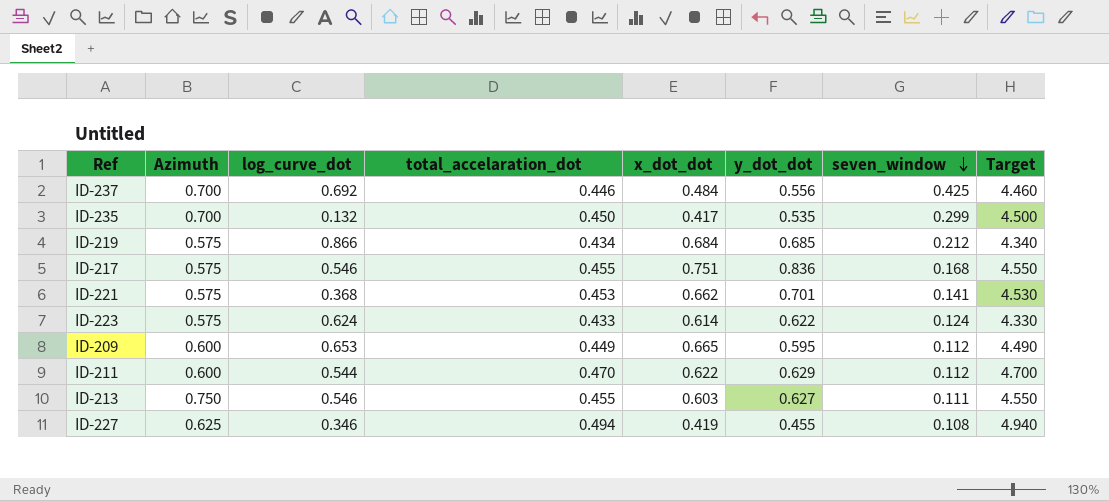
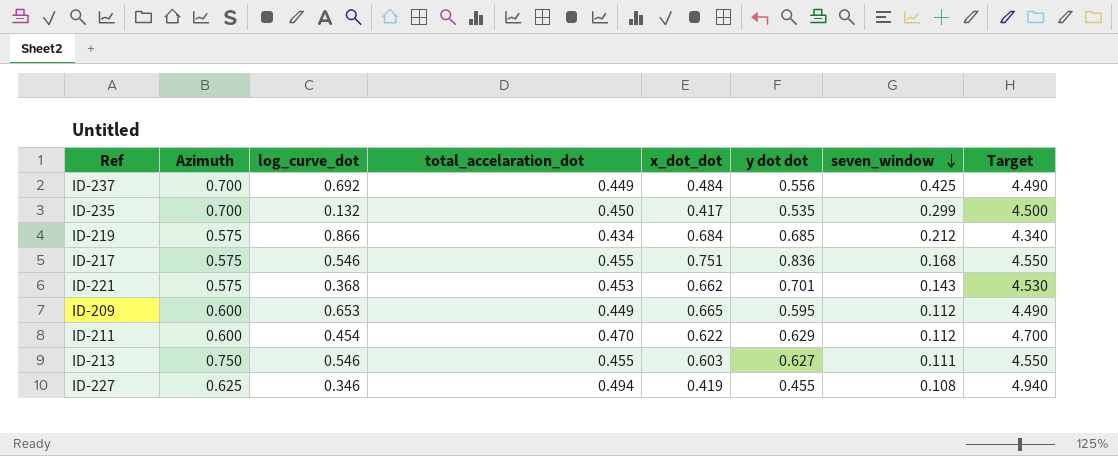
column name: y_dot_dot -> y dot dot
row ID-223: 0.575 | 0.624 | 0.433 | 0.614 | 0.622 | 0.124 | 4.330 -> none
ID-237 | total_accelaration_dot: 0.446 -> 0.449
ID-237 | Target: 4.460 -> 4.490
ID-221 | seven_window: 0.141 -> 0.143
ID-211 | log_curve_dot: 0.544 -> 0.454

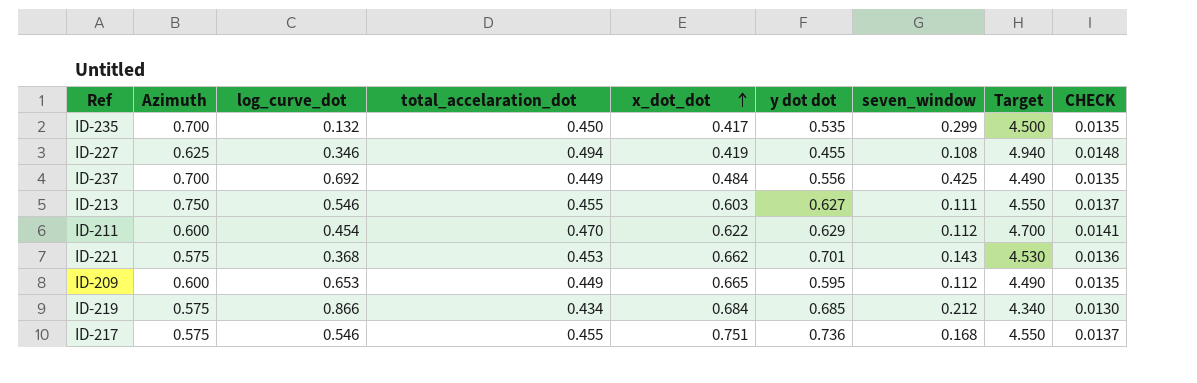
row order: seven_window descending -> x_dot_dot ascending
column CHECK | formula: none -> [total_accelaration_dot] * 0.03
ID-217 | y dot dot: 0.836 -> 0.736

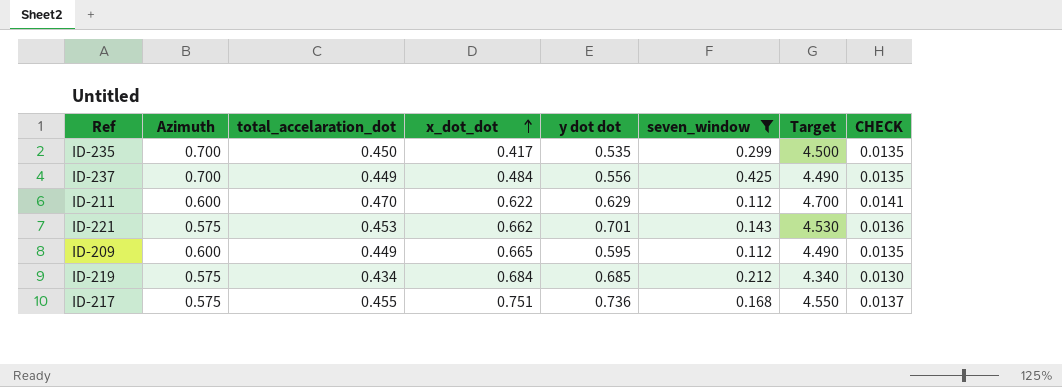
filter: none -> seven_window >= 0.112
column log_curve_dot | position: 3 -> none

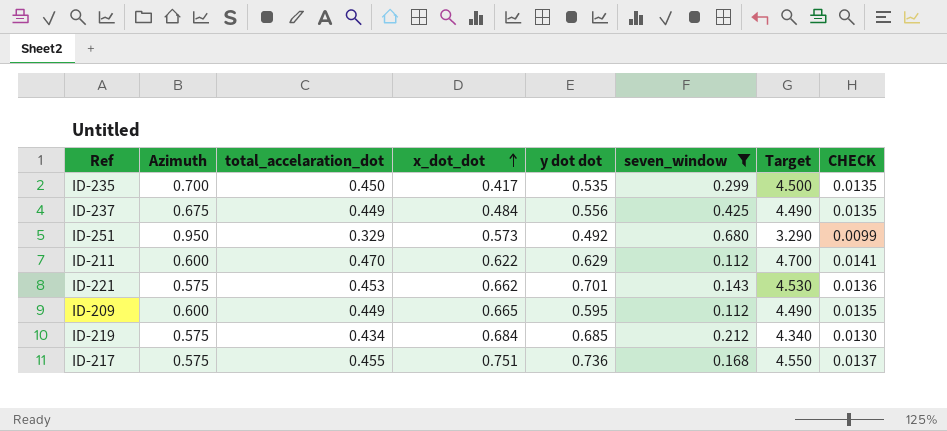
ID-237 | Azimuth: 0.700 -> 0.675
row ID-251: none -> 0.950 | 0.329 | 0.573 | 0.492 | 0.680 | 3.290 | 0.0099

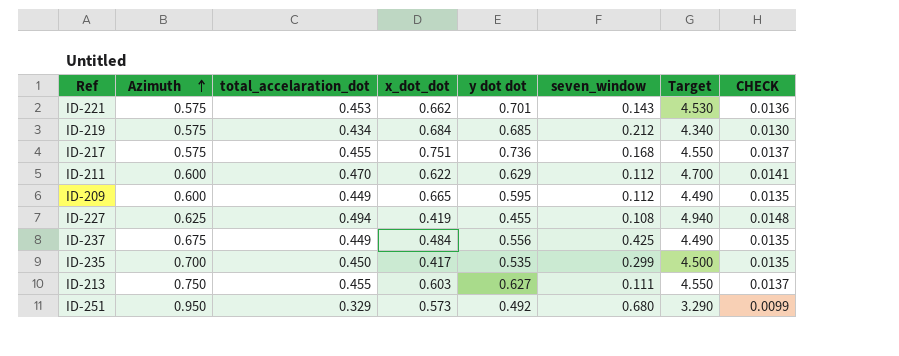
filter: seven_window >= 0.112 -> none
row order: x_dot_dot ascending -> Azimuth ascending

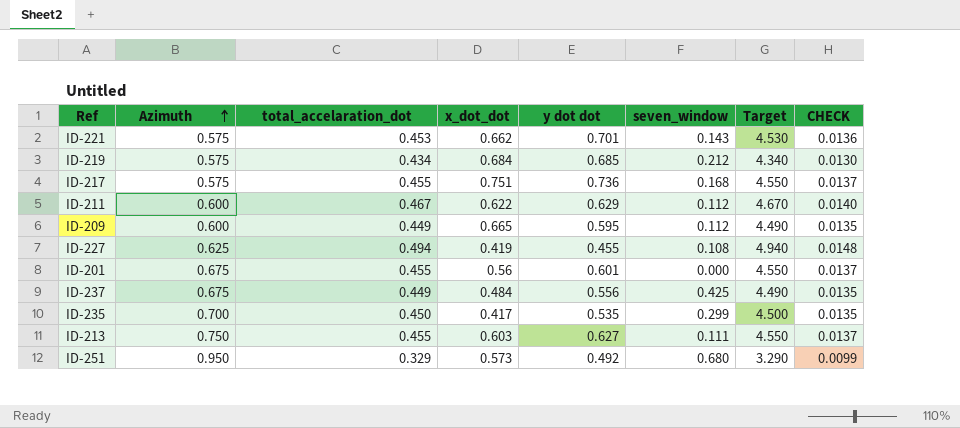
ID-211 | total_accelaration_dot: 0.470 -> 0.467
ID-211 | Target: 4.700 -> 4.670
ID-211 | CHECK: 0.0141 -> 0.0140
row ID-201: none -> 0.675 | 0.455 | 0.56 | 0.601 | 0.000 | 4.550 | 0.0137

